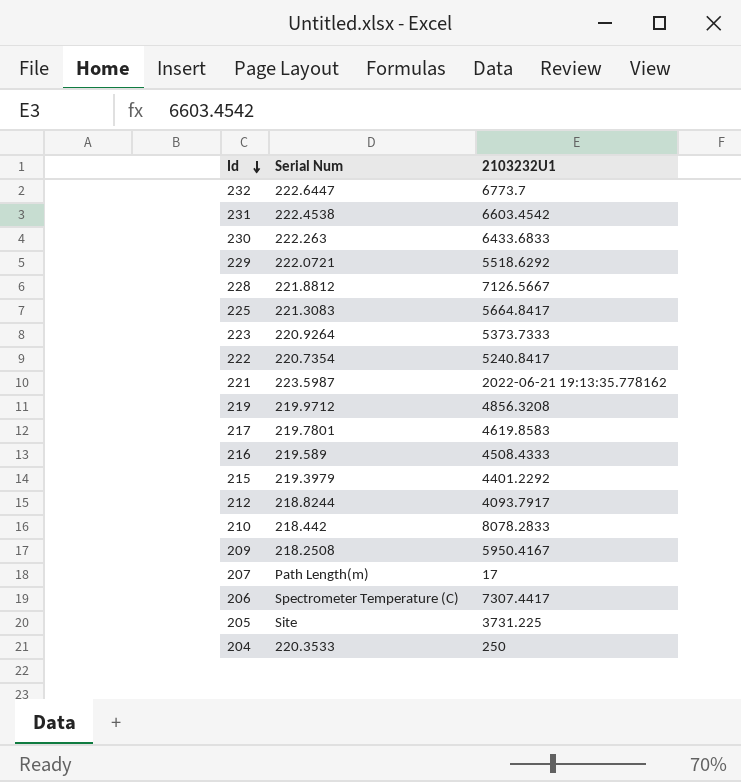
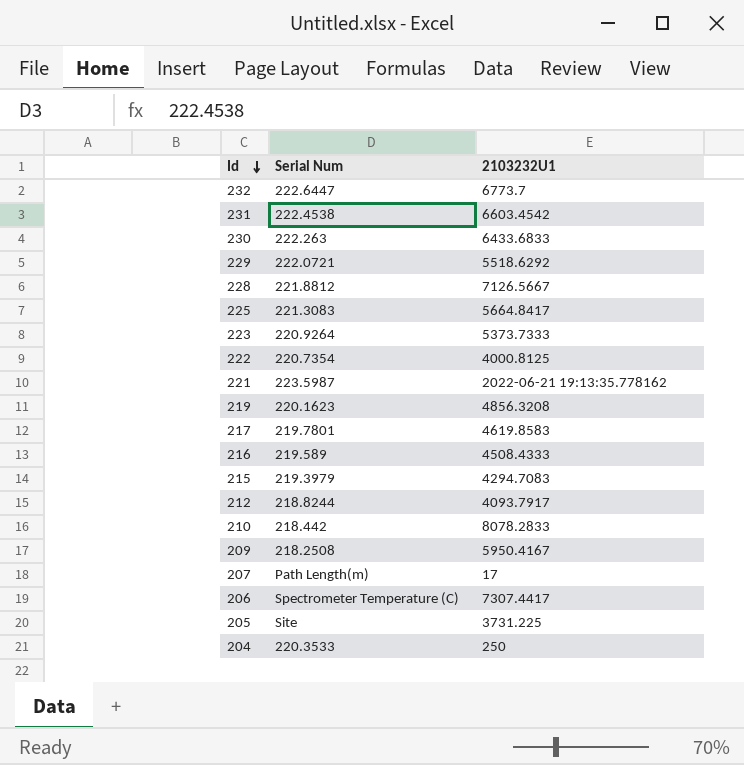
222 | 2103232U1: 5240.8417 -> 4000.8125
219 | Serial Num: 219.9712 -> 220.1623
215 | 2103232U1: 4401.2292 -> 4294.7083

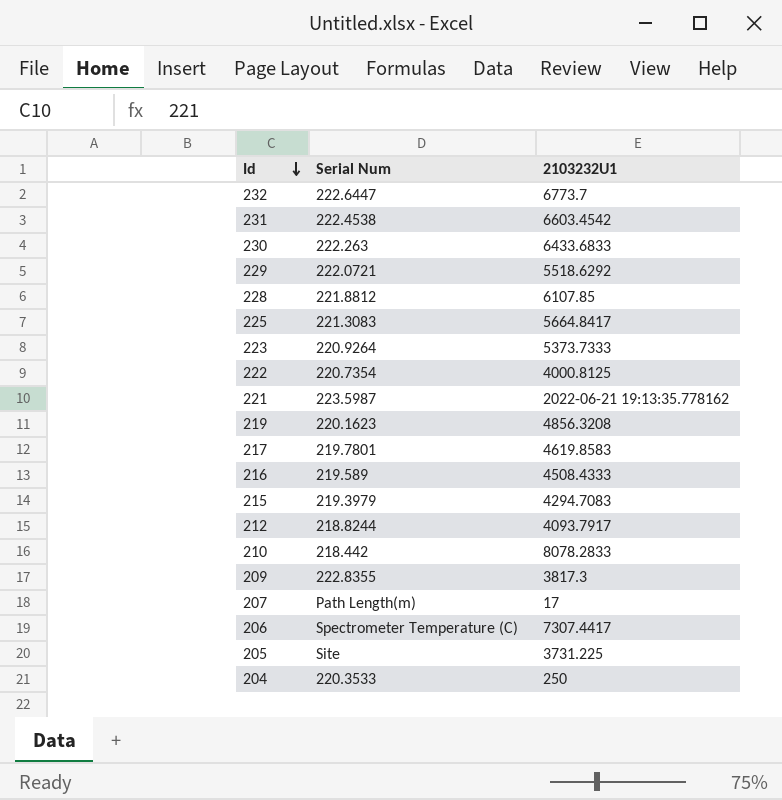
228 | 2103232U1: 7126.5667 -> 6107.85
209 | Serial Num: 218.2508 -> 222.8355
209 | 2103232U1: 5950.4167 -> 3817.3

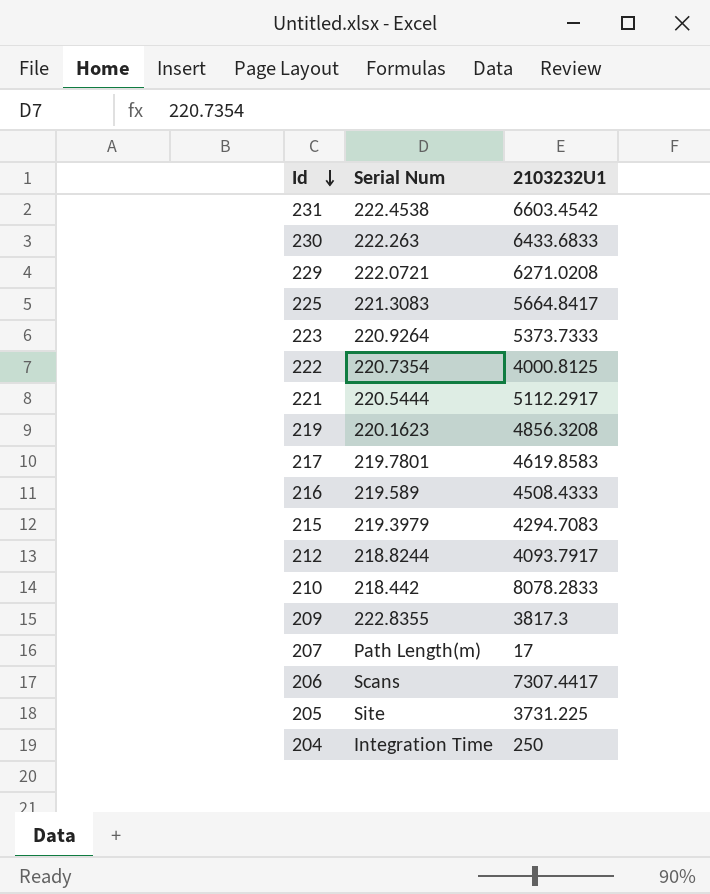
row 232: 222.6447 | 6773.7 -> none
row 228: 221.8812 | 6107.85 -> none
229 | 2103232U1: 5518.6292 -> 6271.0208
221 | Serial Num: 223.5987 -> 220.5444
221 | 2103232U1: 2022-06-21 19:13:35.778162 -> 5112.2917
206 | Serial Num: Spectrometer Temperature (C) -> Scans
204 | Serial Num: 220.3533 -> Integration Time

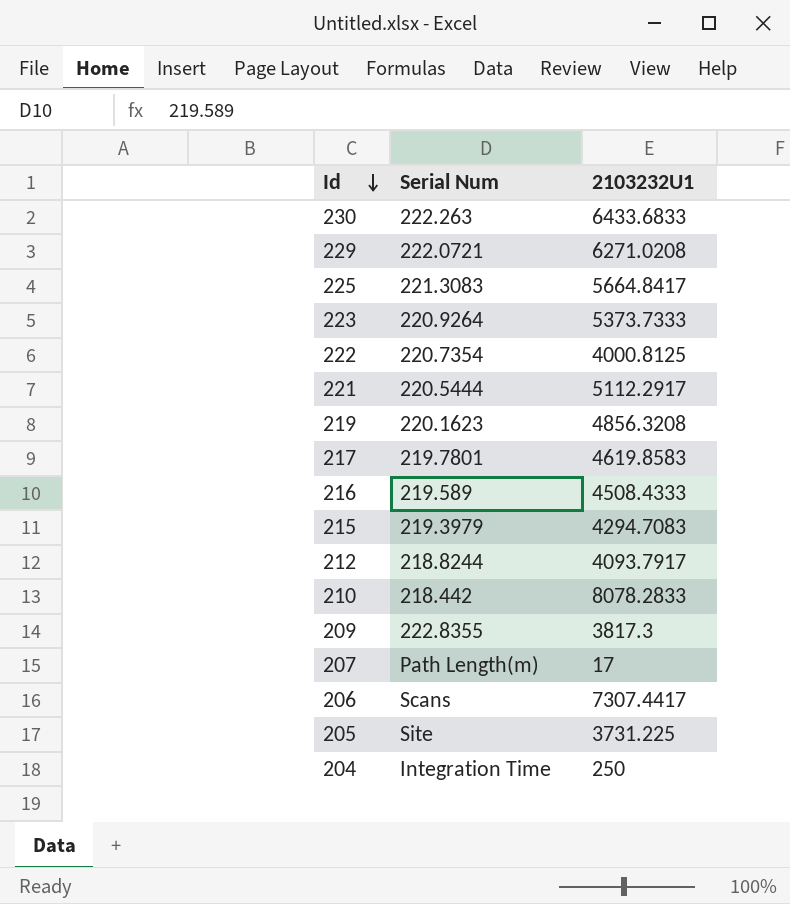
row 231: 222.4538 | 6603.4542 -> none

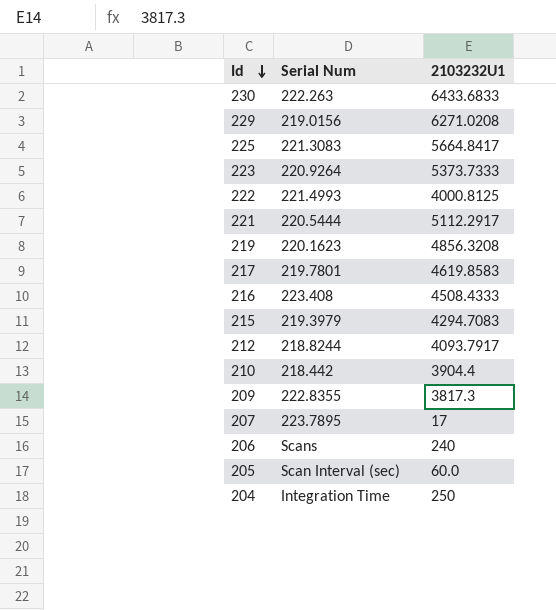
229 | Serial Num: 222.0721 -> 219.0156
222 | Serial Num: 220.7354 -> 221.4993
216 | Serial Num: 219.589 -> 223.408
210 | 2103232U1: 8078.2833 -> 3904.4
207 | Serial Num: Path Length(m) -> 223.7895
206 | 2103232U1: 7307.4417 -> 240
205 | Serial Num: Site -> Scan Interval (sec)
205 | 2103232U1: 3731.225 -> 60.0

